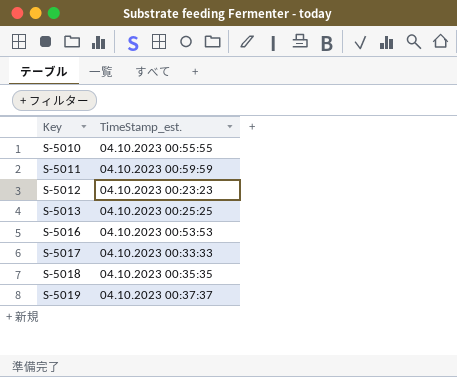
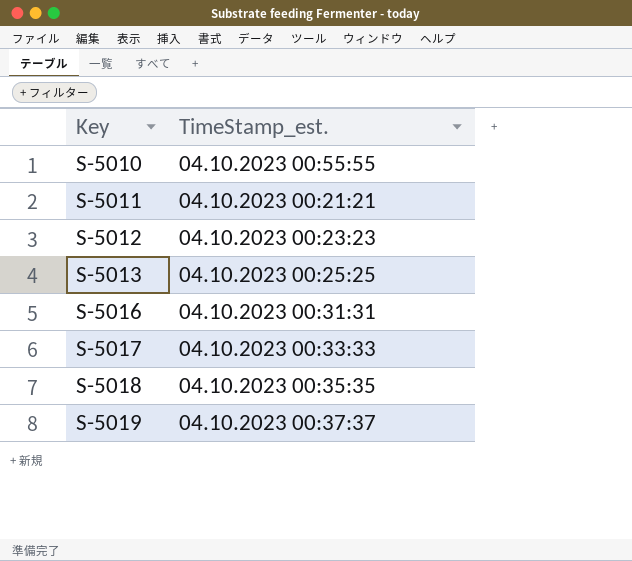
S-5011 | TimeStamp_est.: 04.10.2023 00:59:59 -> 04.10.2023 00:21:21
S-5016 | TimeStamp_est.: 04.10.2023 00:53:53 -> 04.10.2023 00:31:31

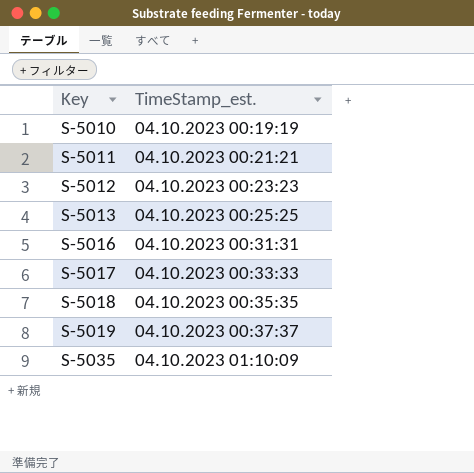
S-5010 | TimeStamp_est.: 04.10.2023 00:55:55 -> 04.10.2023 00:19:19
row S-5035: none -> 04.10.2023 01:10:09

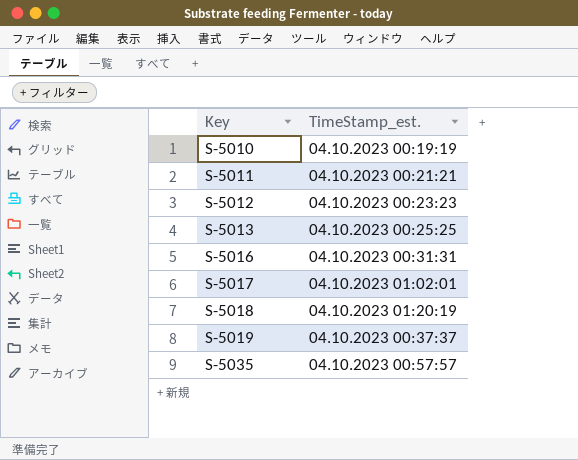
S-5017 | TimeStamp_est.: 04.10.2023 00:33:33 -> 04.10.2023 01:02:01
S-5018 | TimeStamp_est.: 04.10.2023 00:35:35 -> 04.10.2023 01:20:19
S-5035 | TimeStamp_est.: 04.10.2023 01:10:09 -> 04.10.2023 00:57:57

